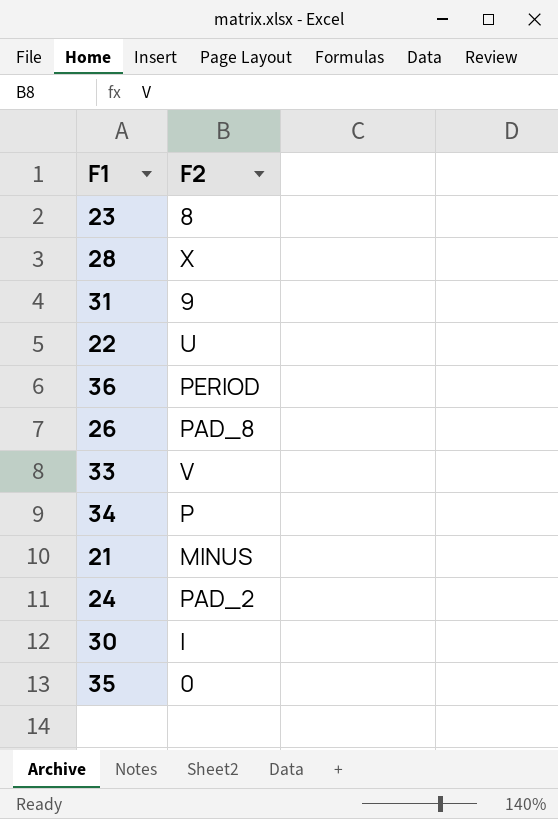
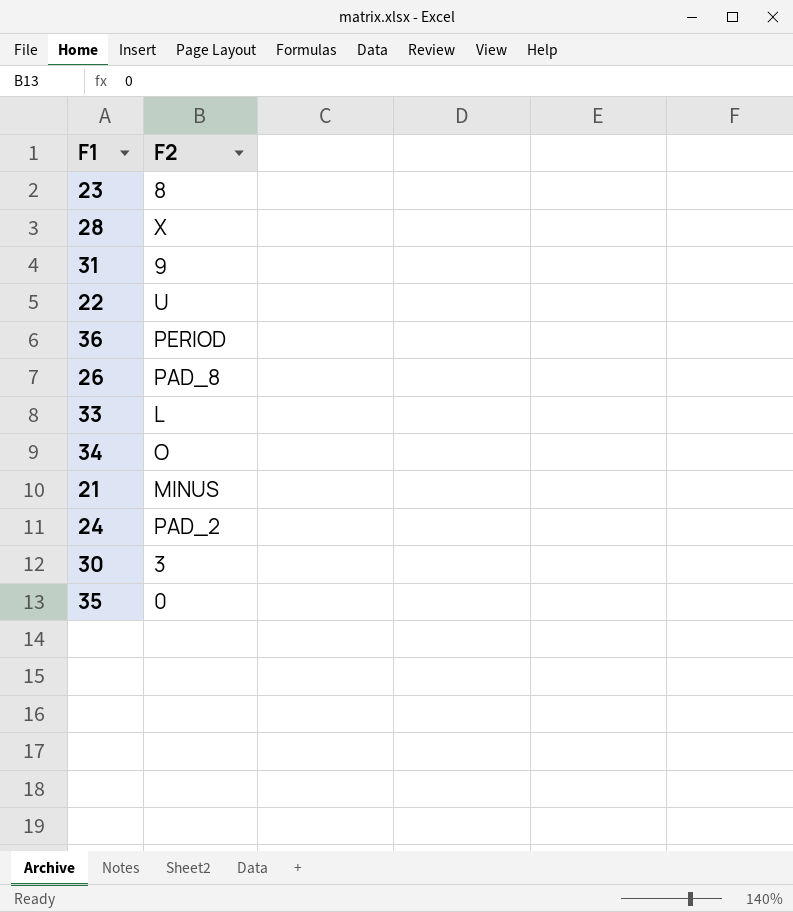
33 | F2: V -> L
34 | F2: P -> O
30 | F2: I -> 3

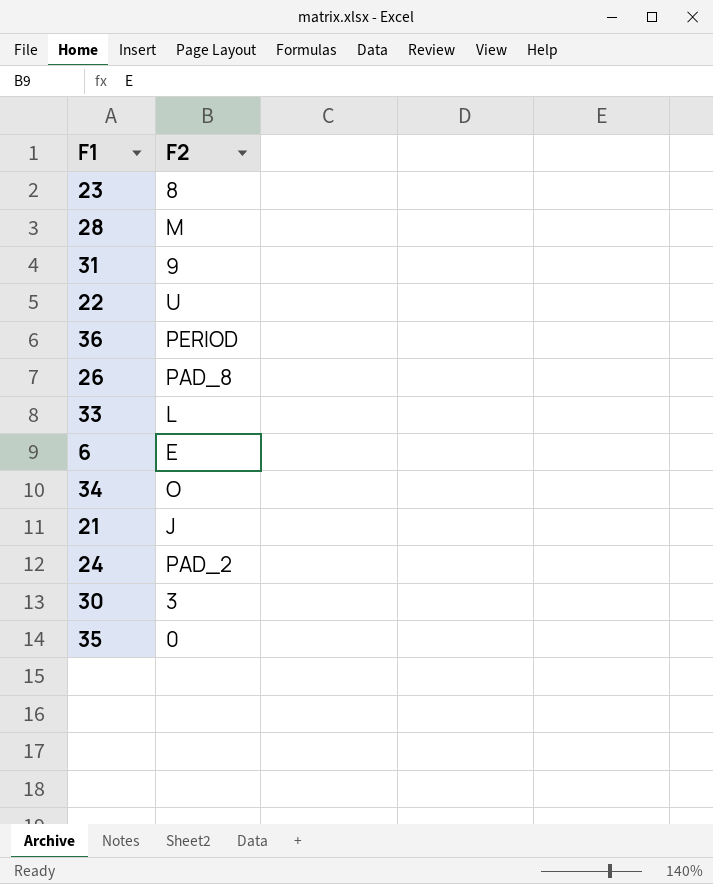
28 | F2: X -> M
row 6: none -> E
21 | F2: MINUS -> J

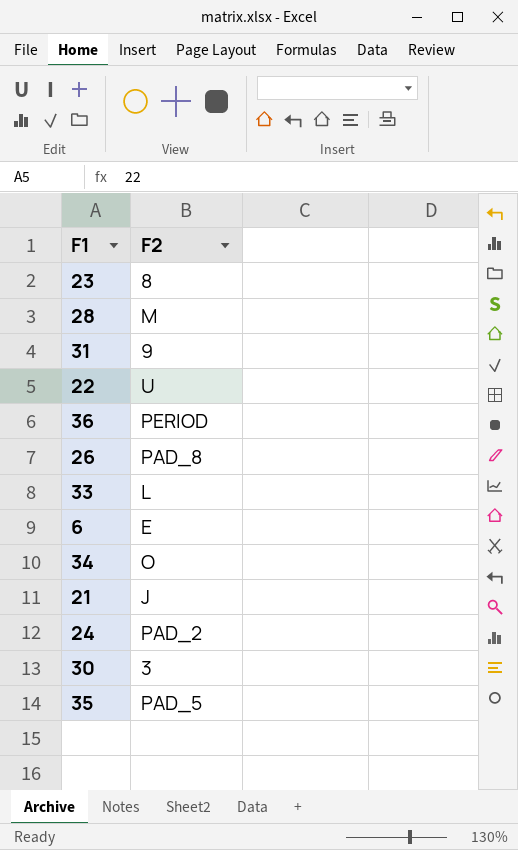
35 | F2: 0 -> PAD_5

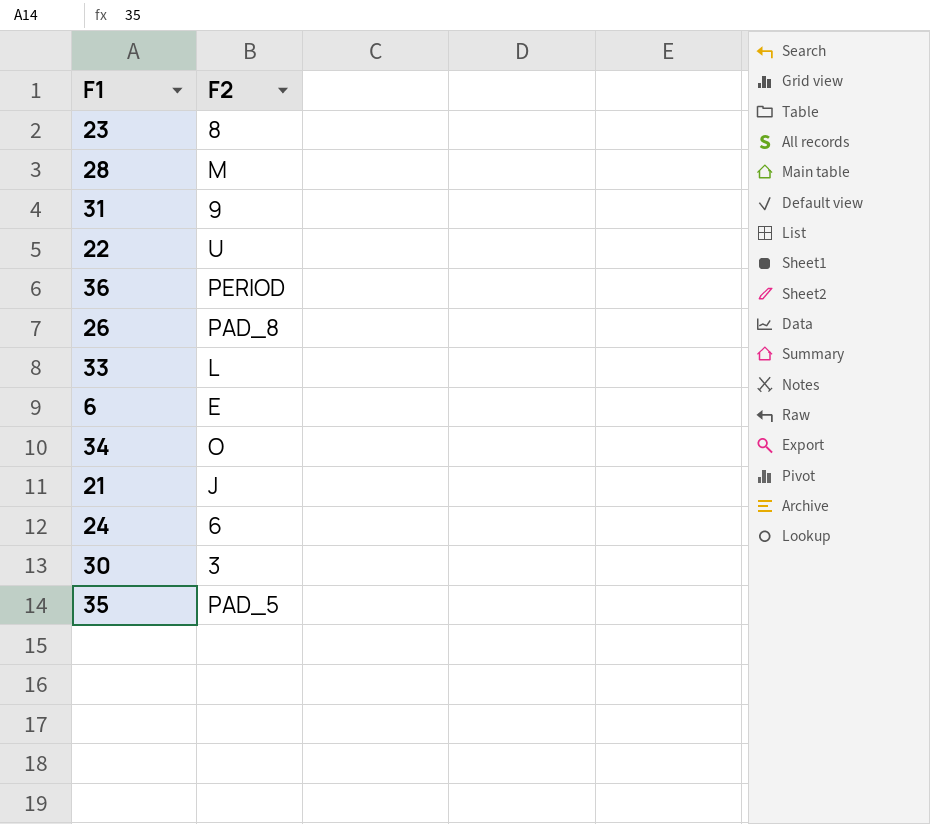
24 | F2: PAD_2 -> 6

